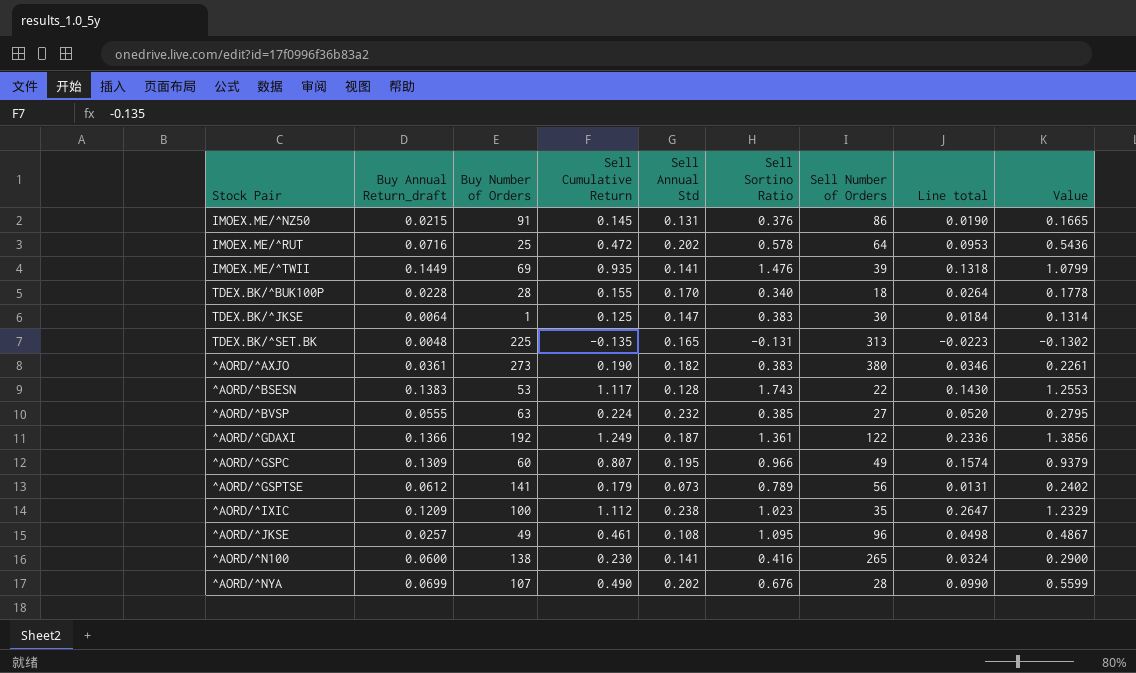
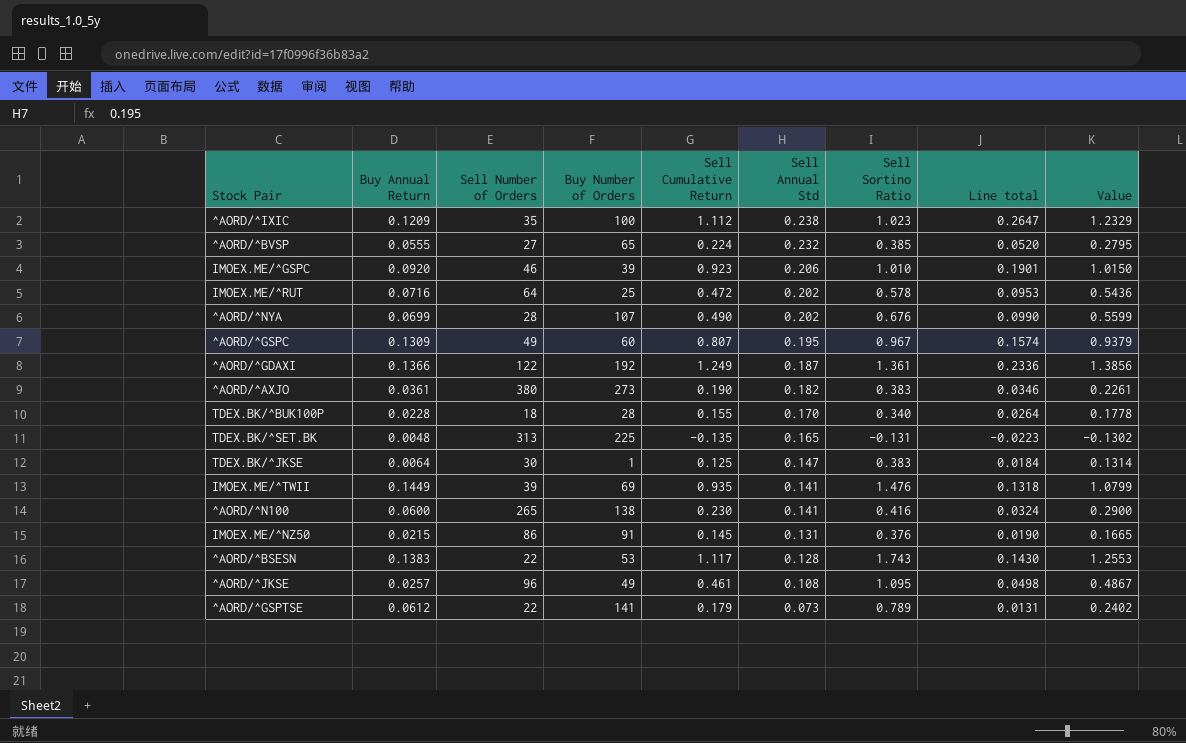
row order: none -> Sell Annual Std descending
column name: Buy Annual Return_draft -> Buy Annual Return
column Sell Number of Orders | position: 7 -> 3
^AORD/^BVSP | Buy Number of Orders: 63 -> 65
row IMOEX.ME/^GSPC: none -> 0.0920 | 46 | 39 | 0.923 | 0.206 | 1.010 | 0.1901 | 1.0150
^AORD/^GSPC | Sell Sortino Ratio: 0.966 -> 0.967
^AORD/^GSPTSE | Sell Number of Orders: 56 -> 22

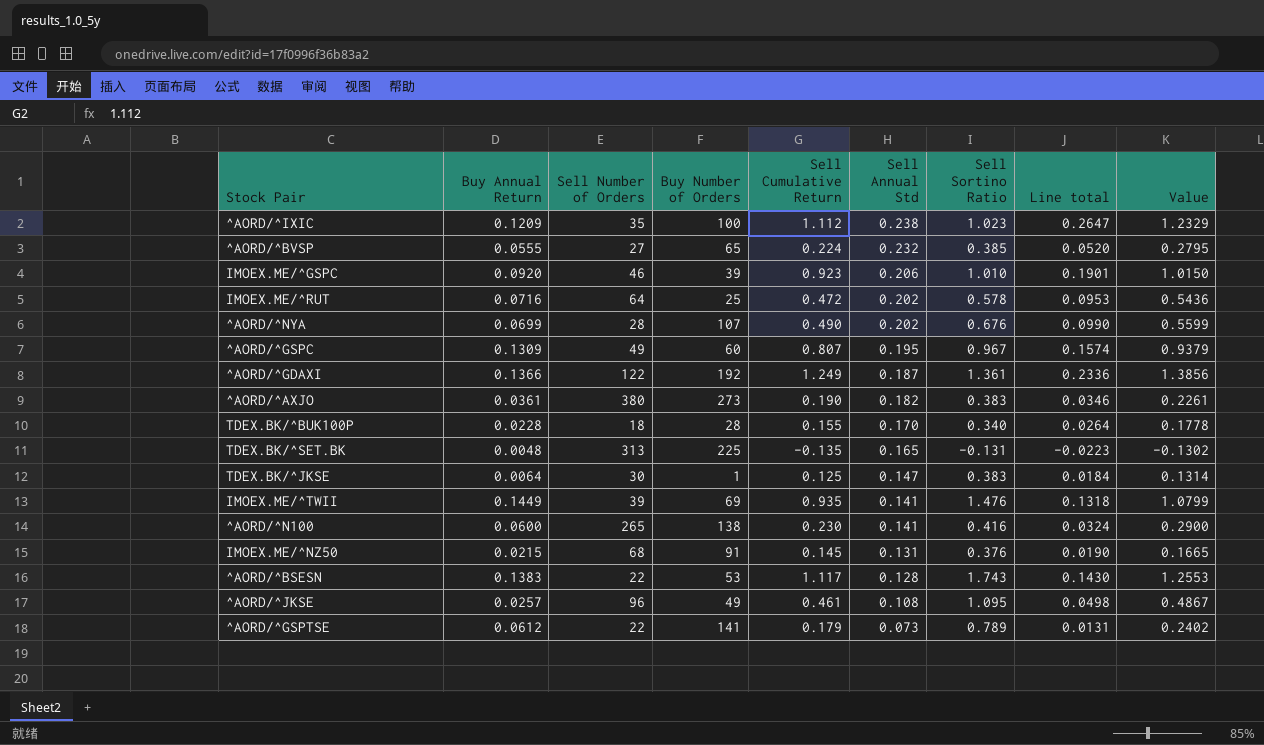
IMOEX.ME/^NZ50 | Sell Number of Orders: 86 -> 68

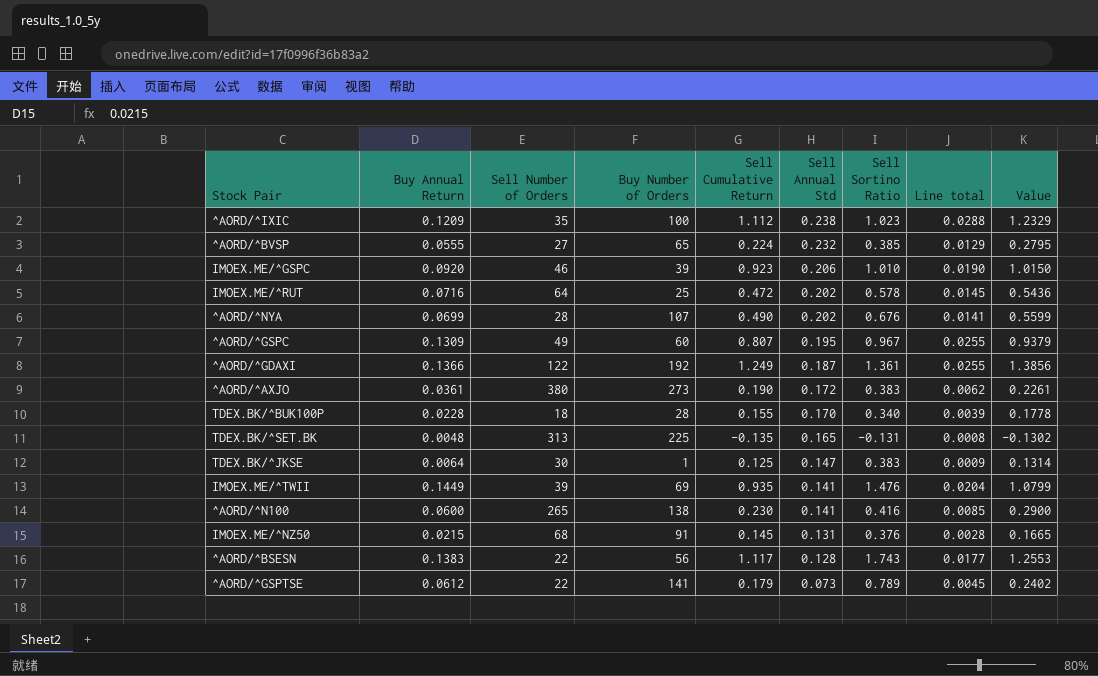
column Line total | formula: [Sell Cumulative Return] * [Sell Annual Std] -> [Buy Annual Return] * [Sell Annual Std]
row ^AORD/^JKSE: 0.0257 | 96 | 49 | 0.461 | 0.108 | 1.095 | 0.0498 | 0.4867 -> none
^AORD/^AXJO | Sell Annual Std: 0.182 -> 0.172
^AORD/^BSESN | Buy Number of Orders: 53 -> 56

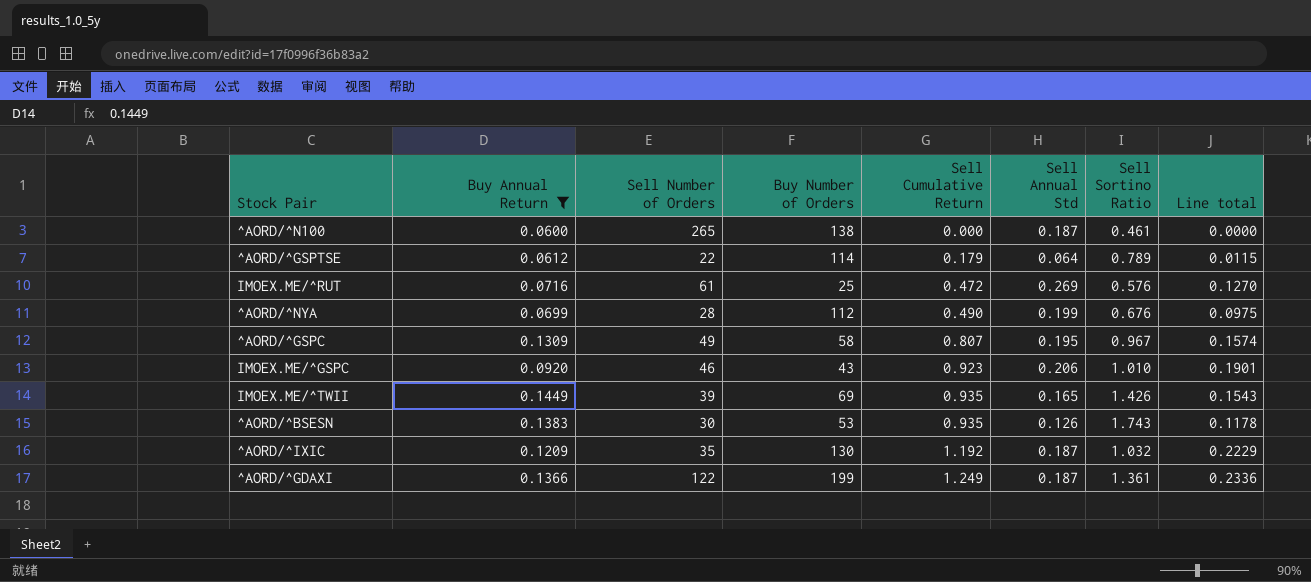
filter: none -> Buy Annual Return >= 0.0600
row order: Sell Annual Std descending -> Sell Cumulative Return ascending
column Value | formula: [Buy Annual Return] + [Sell Cumulative Return] -> none
column Line total | formula: [Buy Annual Return] * [Sell Annual Std] -> [Sell Cumulative Return] * [Sell Annual Std]
^AORD/^N100 | Sell Cumulative Return: 0.230 -> 0.000
^AORD/^N100 | Sell Annual Std: 0.141 -> 0.187
^AORD/^N100 | Sell Sortino Ratio: 0.416 -> 0.461
^AORD/^GSPTSE | Buy Number of Orders: 141 -> 114
^AORD/^GSPTSE | Sell Annual Std: 0.073 -> 0.064
IMOEX.ME/^RUT | Sell Number of Orders: 64 -> 61
IMOEX.ME/^RUT | Sell Annual Std: 0.202 -> 0.269
IMOEX.ME/^RUT | Sell Sortino Ratio: 0.578 -> 0.576
^AORD/^NYA | Buy Number of Orders: 107 -> 112
^AORD/^NYA | Sell Annual Std: 0.202 -> 0.199
^AORD/^GSPC | Buy Number of Orders: 60 -> 58
IMOEX.ME/^GSPC | Buy Number of Orders: 39 -> 43
IMOEX.ME/^TWII | Sell Annual Std: 0.141 -> 0.165
IMOEX.ME/^TWII | Sell Sortino Ratio: 1.476 -> 1.426
^AORD/^BSESN | Sell Number of Orders: 22 -> 30
^AORD/^BSESN | Buy Number of Orders: 56 -> 53
^AORD/^BSESN | Sell Cumulative Return: 1.117 -> 0.935
^AORD/^BSESN | Sell Annual Std: 0.128 -> 0.126
^AORD/^IXIC | Buy Number of Orders: 100 -> 130
^AORD/^IXIC | Sell Cumulative Return: 1.112 -> 1.192
^AORD/^IXIC | Sell Annual Std: 0.238 -> 0.187
^AORD/^IXIC | Sell Sortino Ratio: 1.023 -> 1.032
^AORD/^GDAXI | Buy Number of Orders: 192 -> 199

